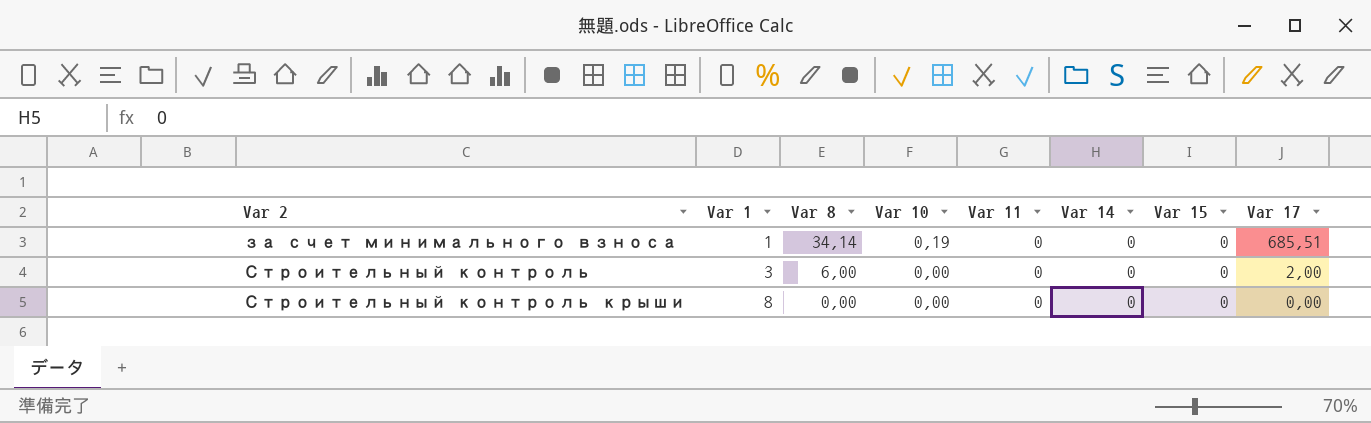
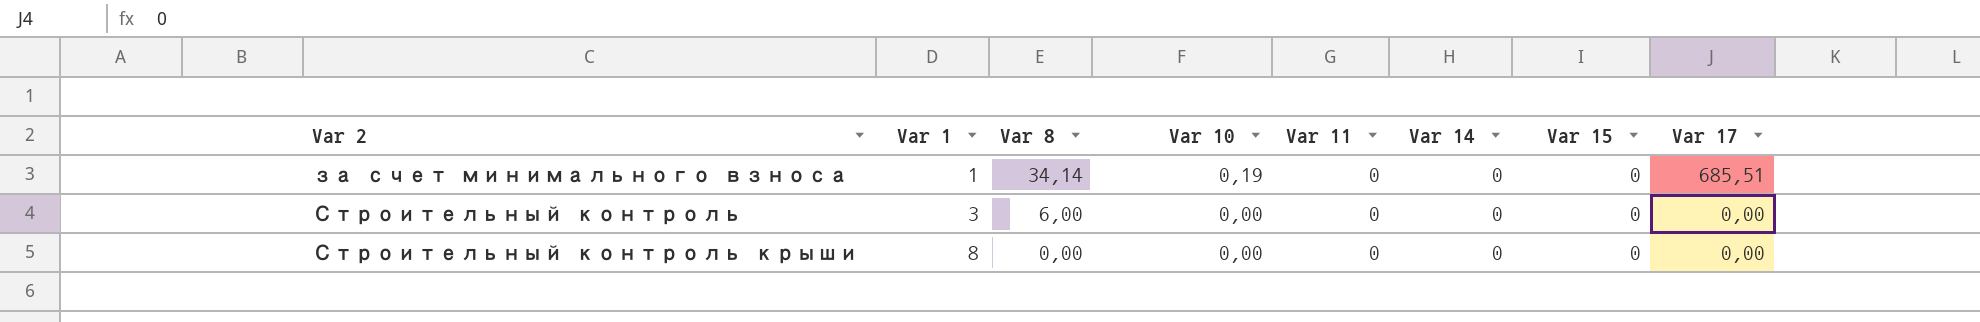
Строительный контроль | Var 17: 2,00 -> 0,00

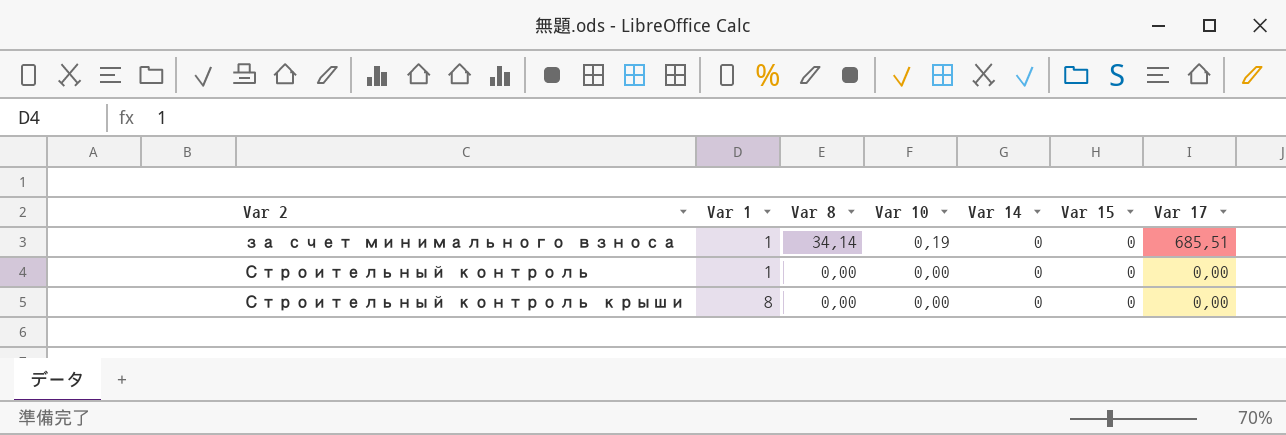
column Var 11 | position: 5 -> none
Строительный контроль | Var 1: 3 -> 1
Строительный контроль | Var 8: 6,00 -> 0,00

